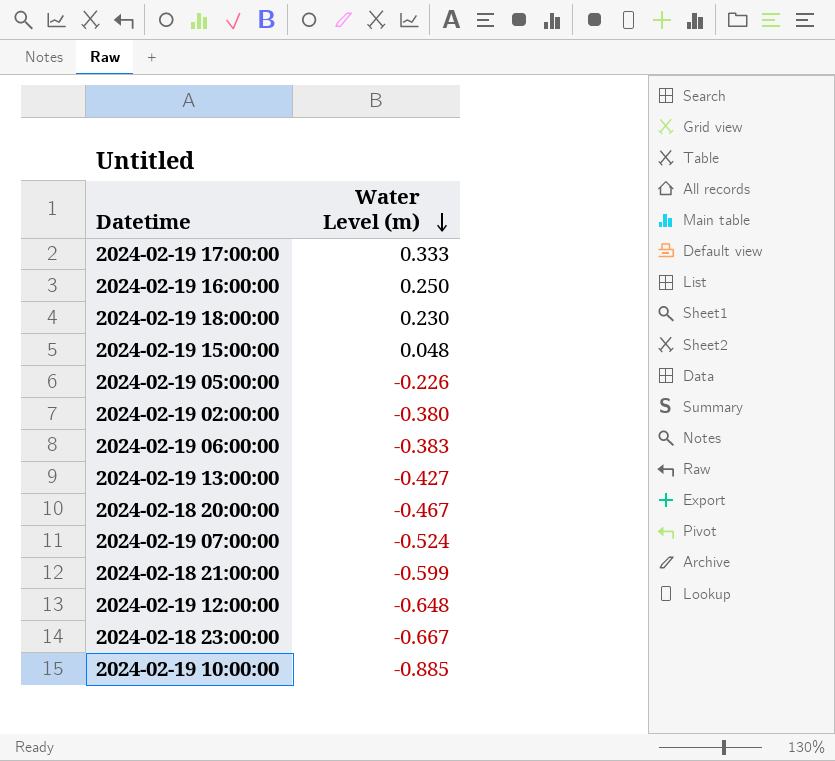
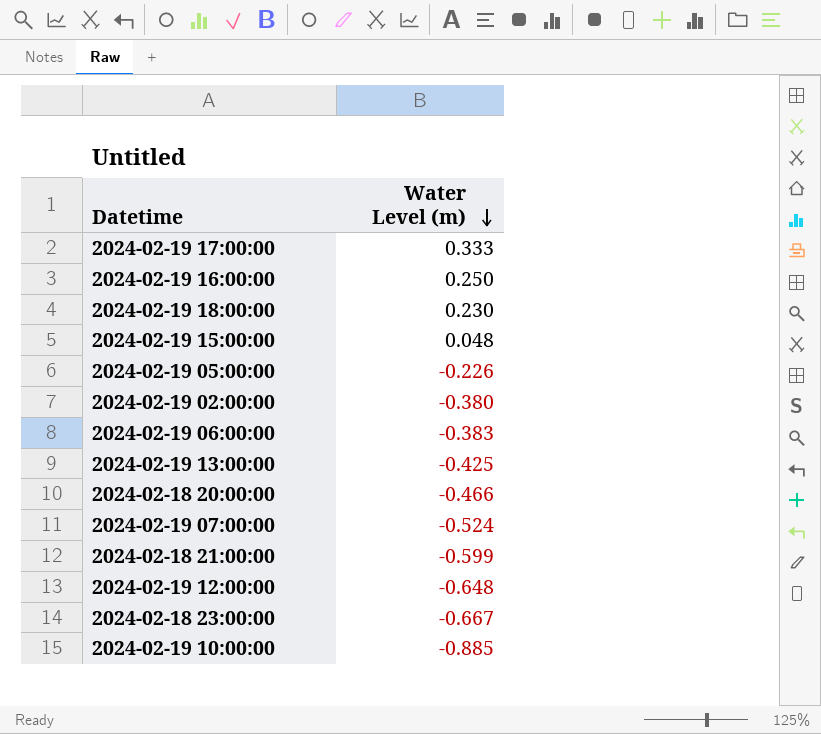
2024-02-19 13:00:00 | Water Level (m): -0.427 -> -0.425
2024-02-18 20:00:00 | Water Level (m): -0.467 -> -0.466

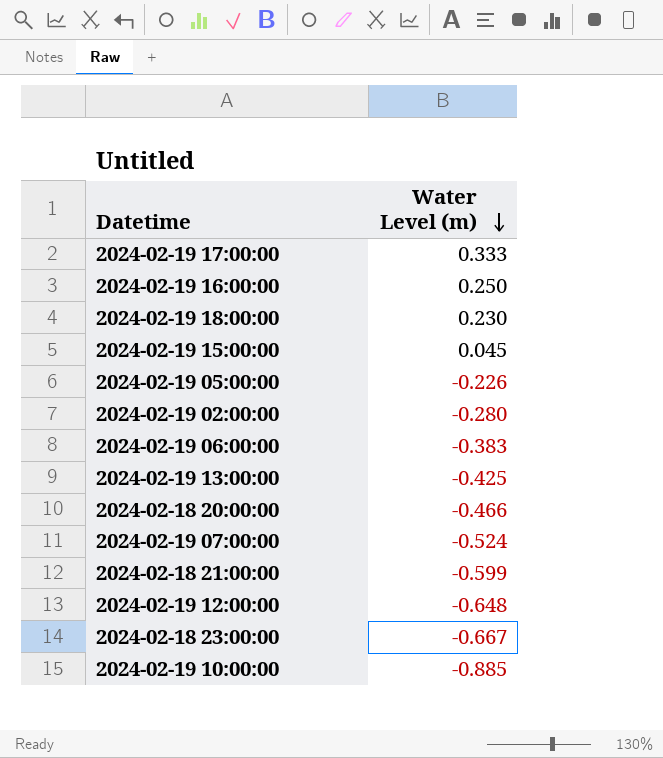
2024-02-19 15:00:00 | Water Level (m): 0.048 -> 0.045
2024-02-19 02:00:00 | Water Level (m): -0.380 -> -0.280

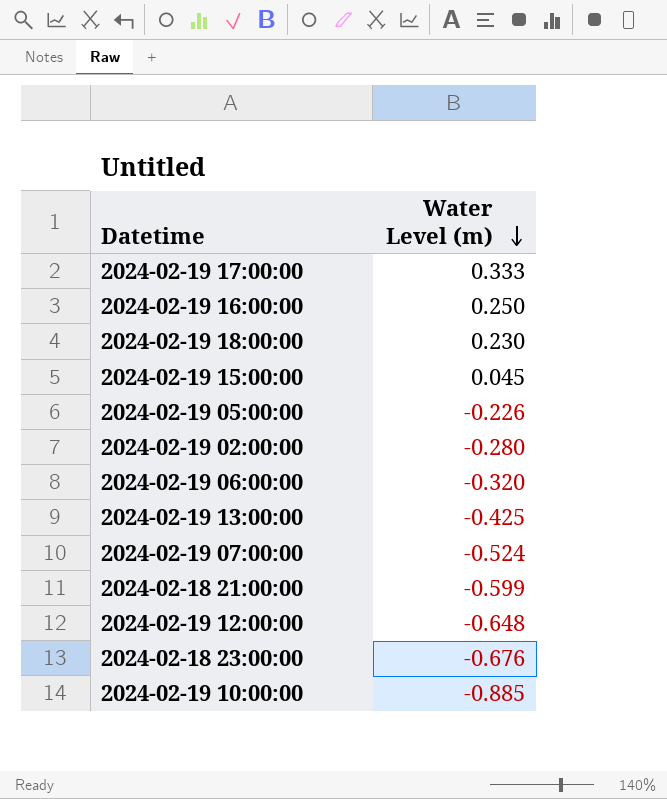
row 2024-02-18 20:00:00: -0.466 -> none
2024-02-19 06:00:00 | Water Level (m): -0.383 -> -0.320
2024-02-18 23:00:00 | Water Level (m): -0.667 -> -0.676

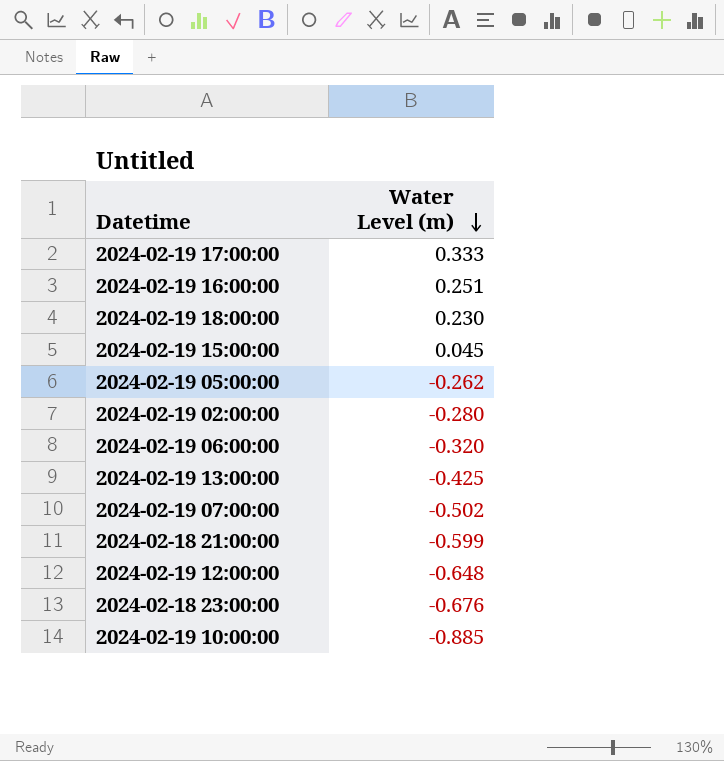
2024-02-19 16:00:00 | Water Level (m): 0.250 -> 0.251
2024-02-19 05:00:00 | Water Level (m): -0.226 -> -0.262
2024-02-19 07:00:00 | Water Level (m): -0.524 -> -0.502

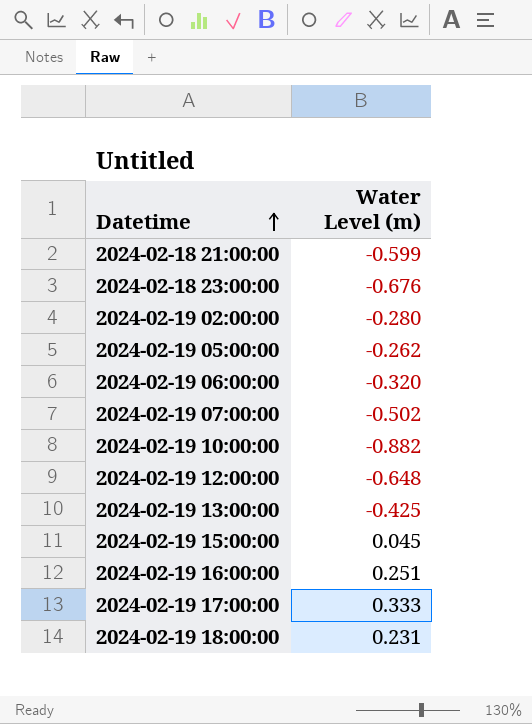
row order: Water Level (m) descending -> Datetime ascending
2024-02-19 10:00:00 | Water Level (m): -0.885 -> -0.882
2024-02-19 18:00:00 | Water Level (m): 0.230 -> 0.231

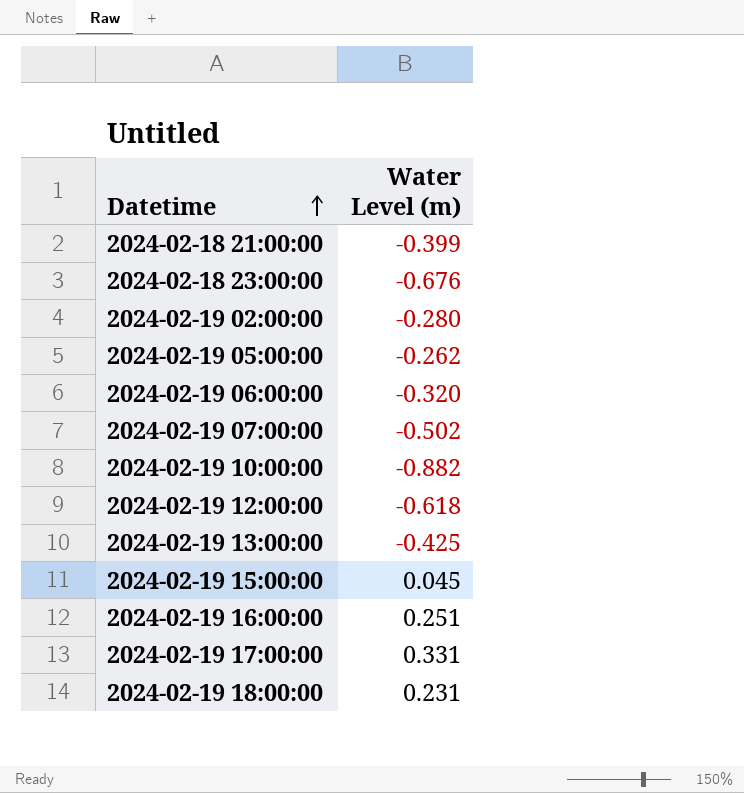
2024-02-18 21:00:00 | Water Level (m): -0.599 -> -0.399
2024-02-19 12:00:00 | Water Level (m): -0.648 -> -0.618
2024-02-19 17:00:00 | Water Level (m): 0.333 -> 0.331

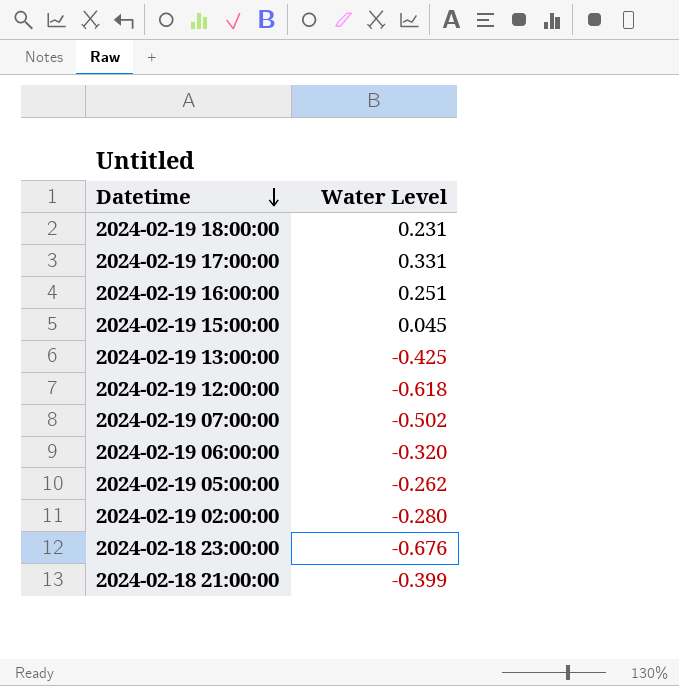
row order: Datetime ascending -> Datetime descending
column name: Water Level (m) -> Water Level
row 2024-02-19 10:00:00: -0.882 -> none

